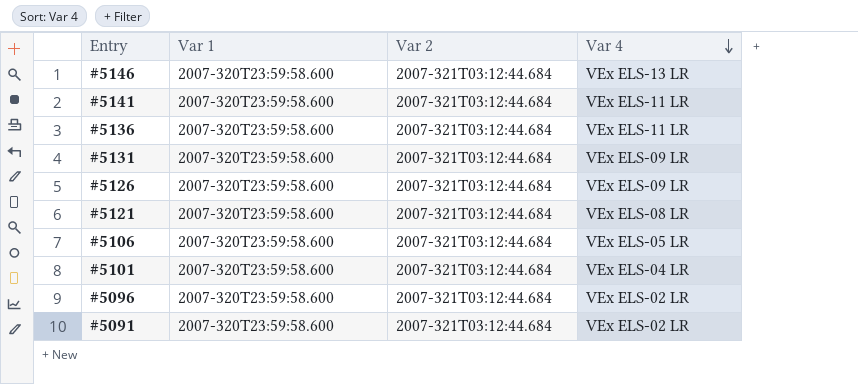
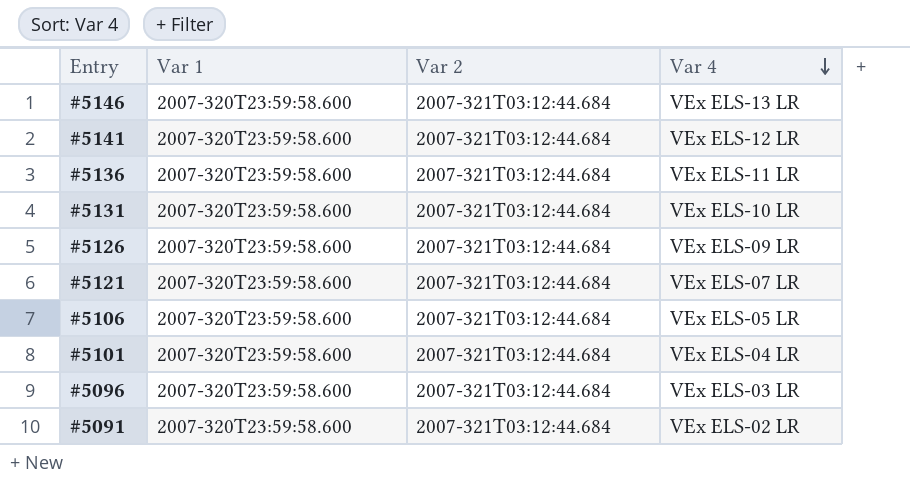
#5141 | Var 4: VEx ELS-11 LR -> VEx ELS-12 LR
#5131 | Var 4: VEx ELS-09 LR -> VEx ELS-10 LR
#5121 | Var 4: VEx ELS-08 LR -> VEx ELS-07 LR
#5096 | Var 4: VEx ELS-02 LR -> VEx ELS-03 LR

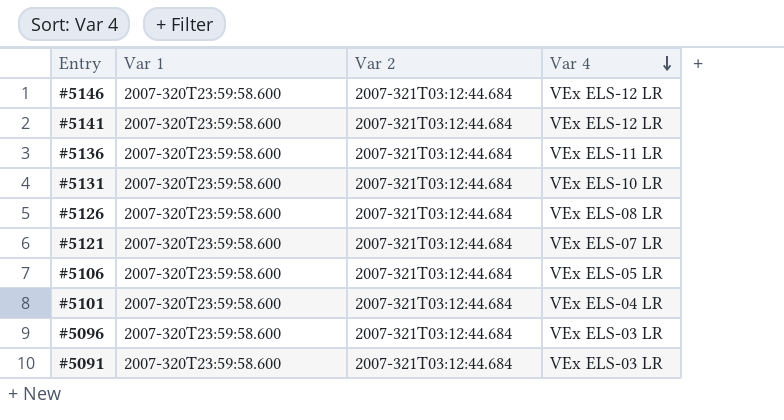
#5146 | Var 4: VEx ELS-13 LR -> VEx ELS-12 LR
#5126 | Var 4: VEx ELS-09 LR -> VEx ELS-08 LR
#5091 | Var 4: VEx ELS-02 LR -> VEx ELS-03 LR

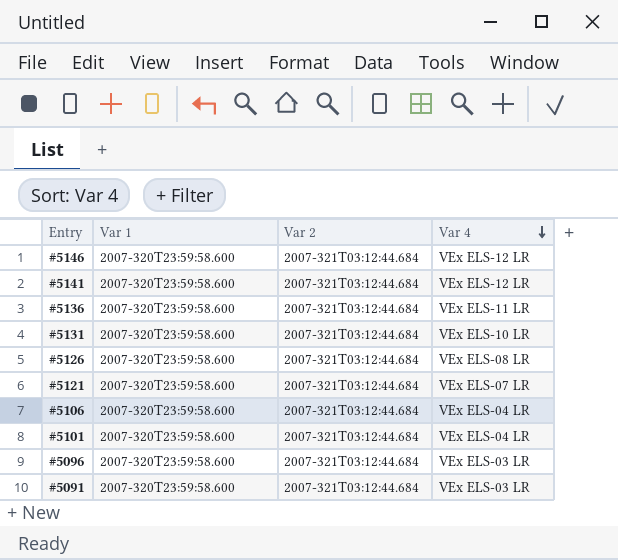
#5106 | Var 4: VEx ELS-05 LR -> VEx ELS-04 LR

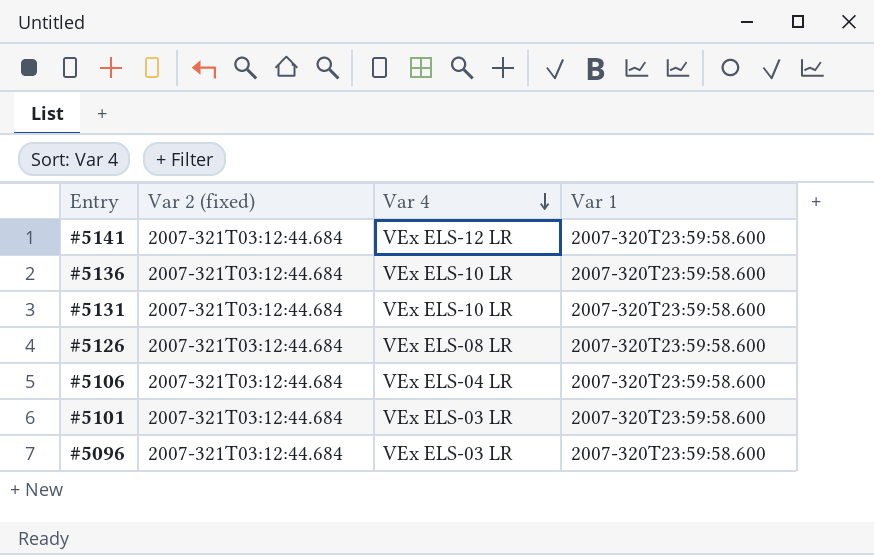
column name: Var 2 -> Var 2 (fixed)
column Var 1 | position: 2 -> 4
row #5146: 2007-320T23:59:58.600 | 2007-321T03:12:44.684 | VEx ELS-12 LR -> none
row #5121: 2007-320T23:59:58.600 | 2007-321T03:12:44.684 | VEx ELS-07 LR -> none
row #5091: 2007-320T23:59:58.600 | 2007-321T03:12:44.684 | VEx ELS-03 LR -> none
#5136 | Var 4: VEx ELS-11 LR -> VEx ELS-10 LR
#5101 | Var 4: VEx ELS-04 LR -> VEx ELS-03 LR

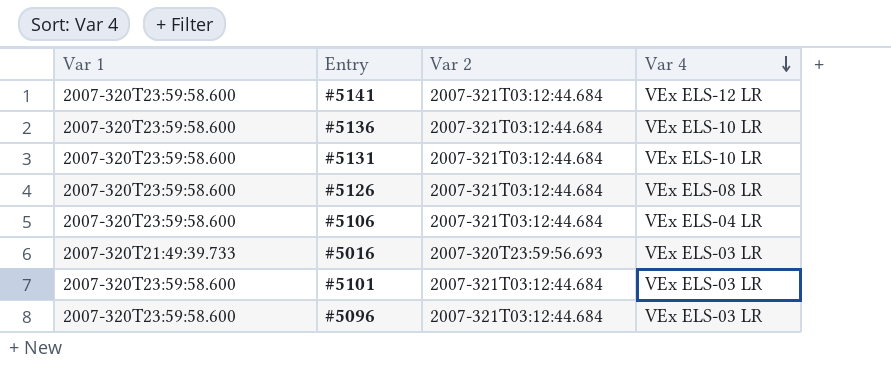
column Var 1 | position: 4 -> 1
column name: Var 2 (fixed) -> Var 2
row #5016: none -> 2007-320T21:49:39.733 | 2007-320T23:59:56.693 | VEx ELS-03 LR

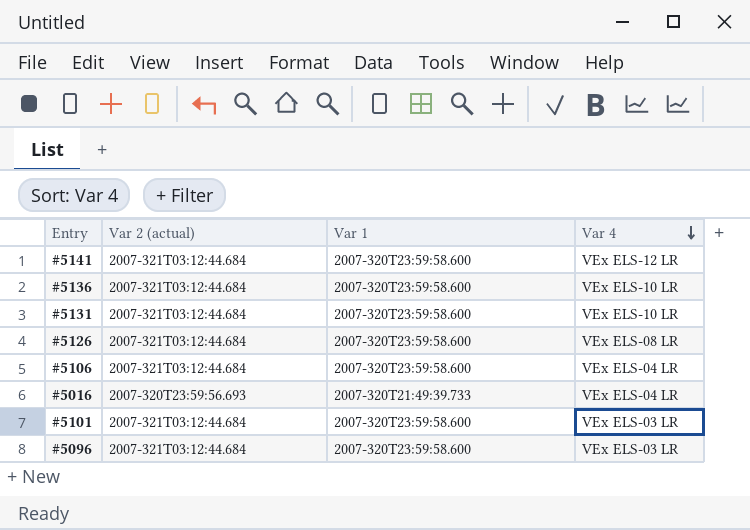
column name: Var 2 -> Var 2 (actual)
column Var 1 | position: 1 -> 3
#5016 | Var 4: VEx ELS-03 LR -> VEx ELS-04 LR

